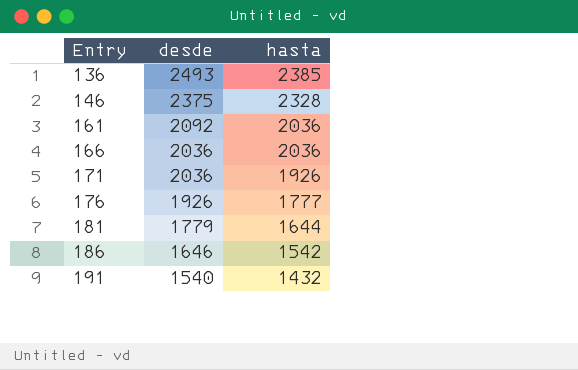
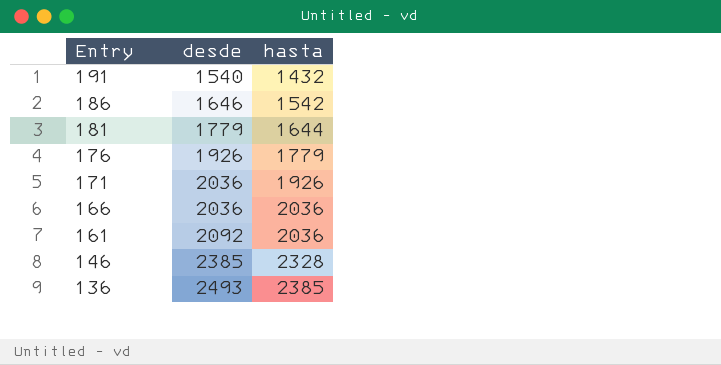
row order: Entry ascending -> Entry descending
176 | hasta: 1777 -> 1779
146 | desde: 2375 -> 2385

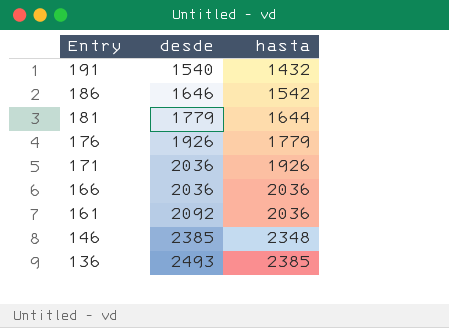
146 | hasta: 2328 -> 2348

